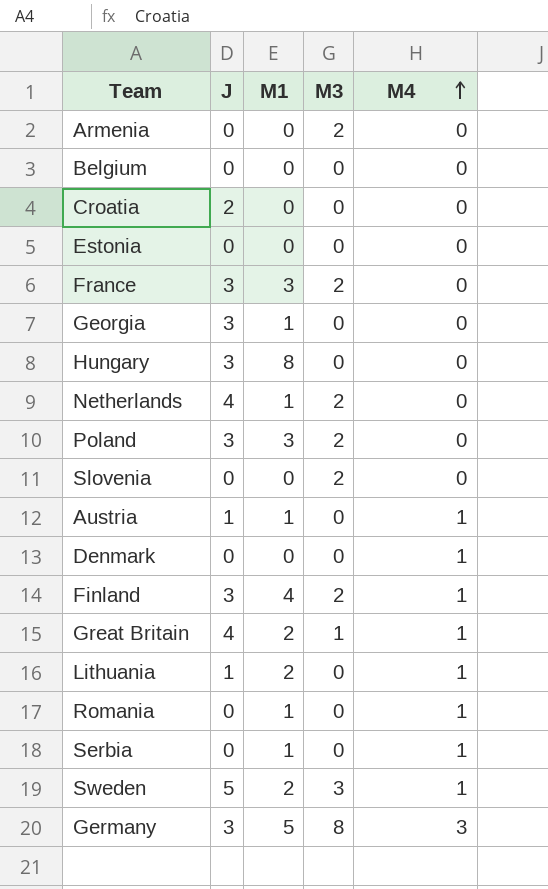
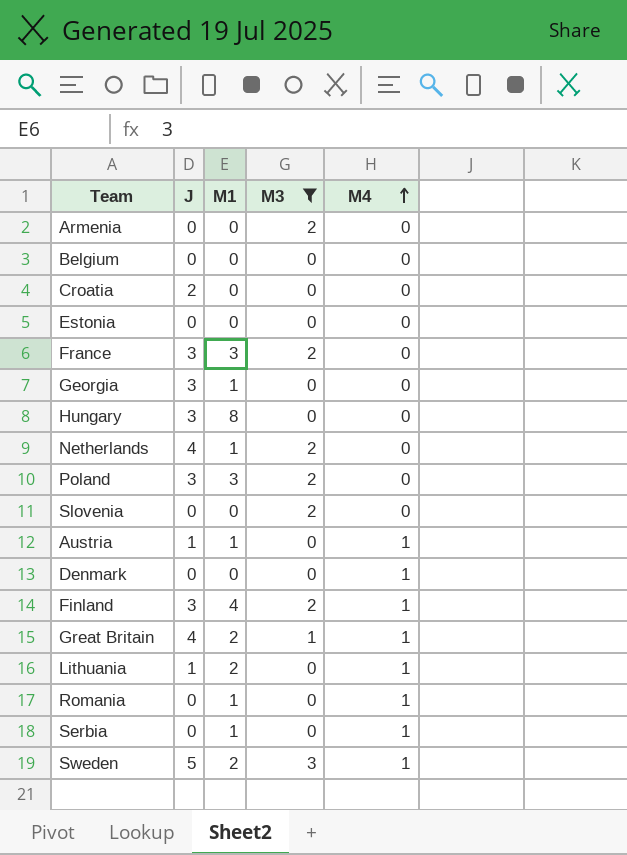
filter: none -> M3 != 8

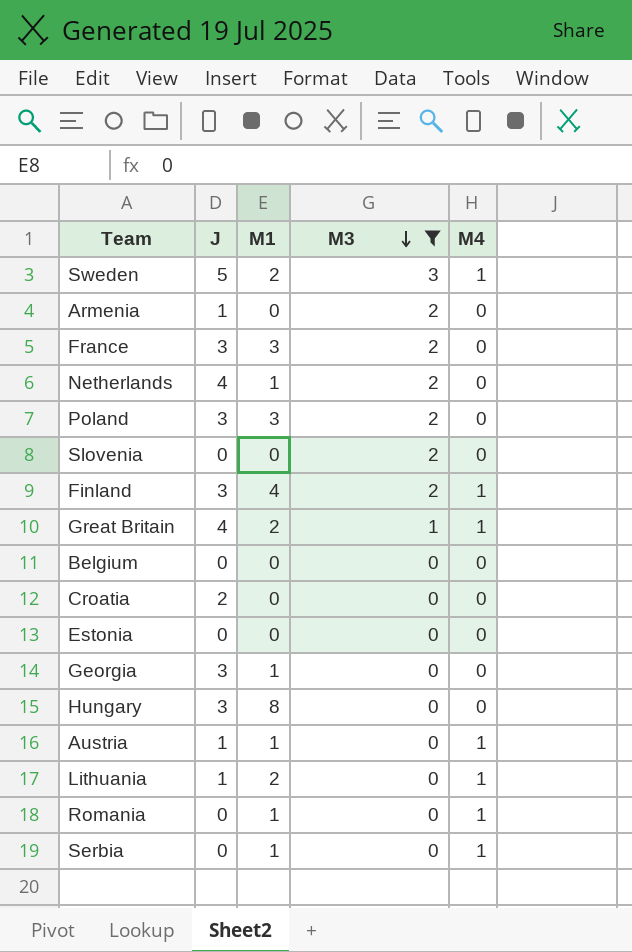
row order: M4 ascending -> M3 descending
row Denmark: 0 | 0 | 0 | 1 -> none
Armenia | J: 0 -> 1

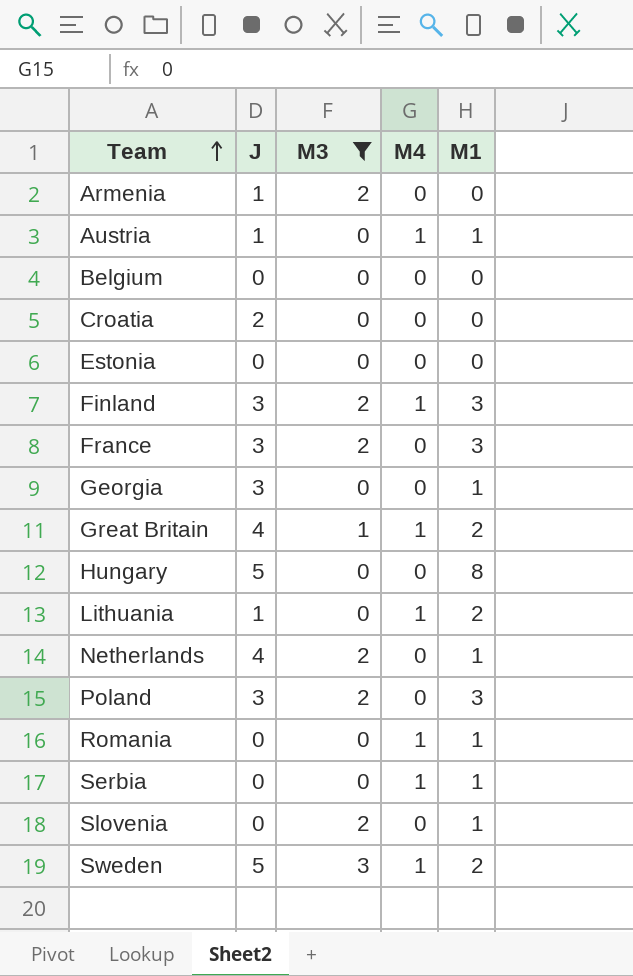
row order: M3 descending -> Team ascending
column M1 | position: 3 -> 5
Finland | M1: 4 -> 3
Hungary | J: 3 -> 5
Slovenia | M1: 0 -> 1

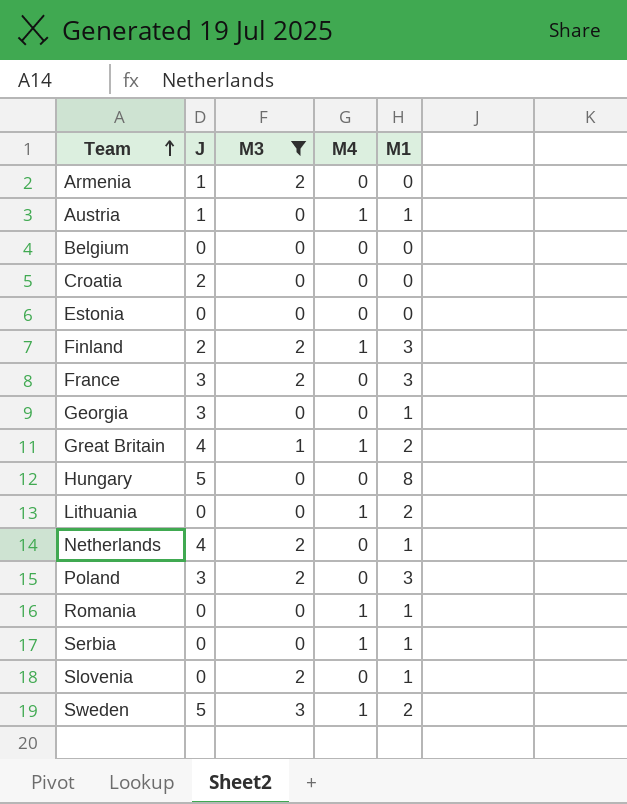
Finland | J: 3 -> 2
Lithuania | J: 1 -> 0

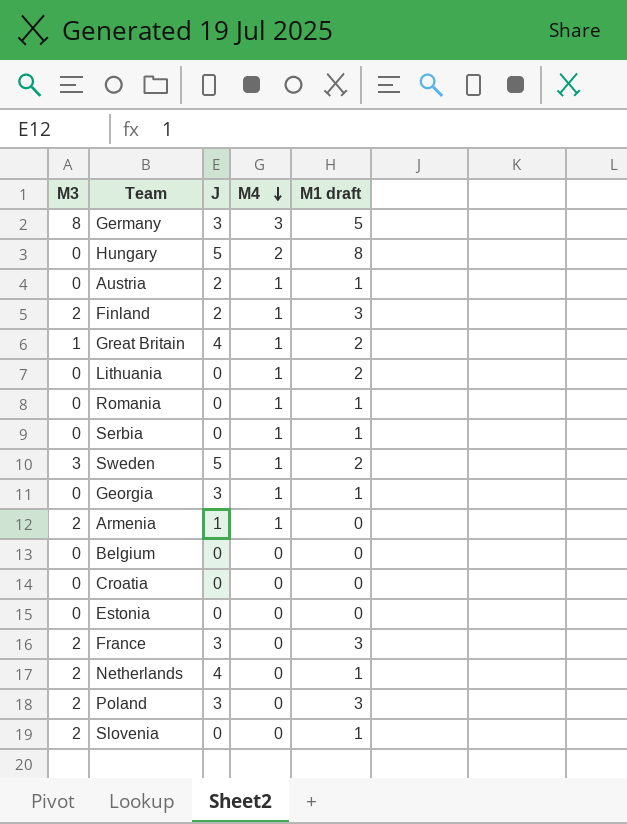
filter: M3 != 8 -> none
row order: Team ascending -> M4 descending
column M3 | position: 3 -> 1
column name: M1 -> M1 draft
Hungary | M4: 0 -> 2
Austria | J: 1 -> 2
Georgia | M4: 0 -> 1
Armenia | M4: 0 -> 1
Croatia | J: 2 -> 0

